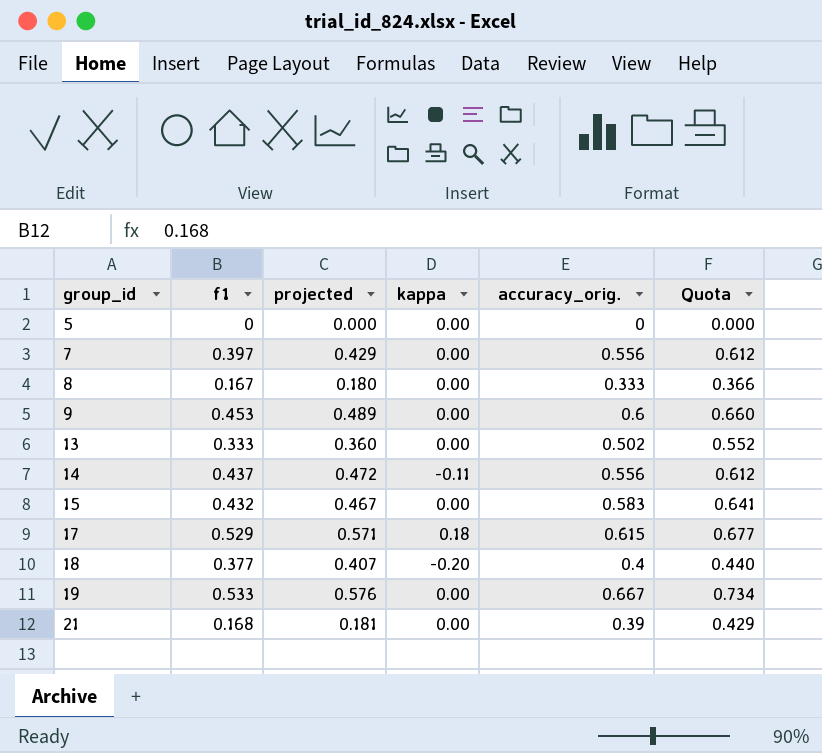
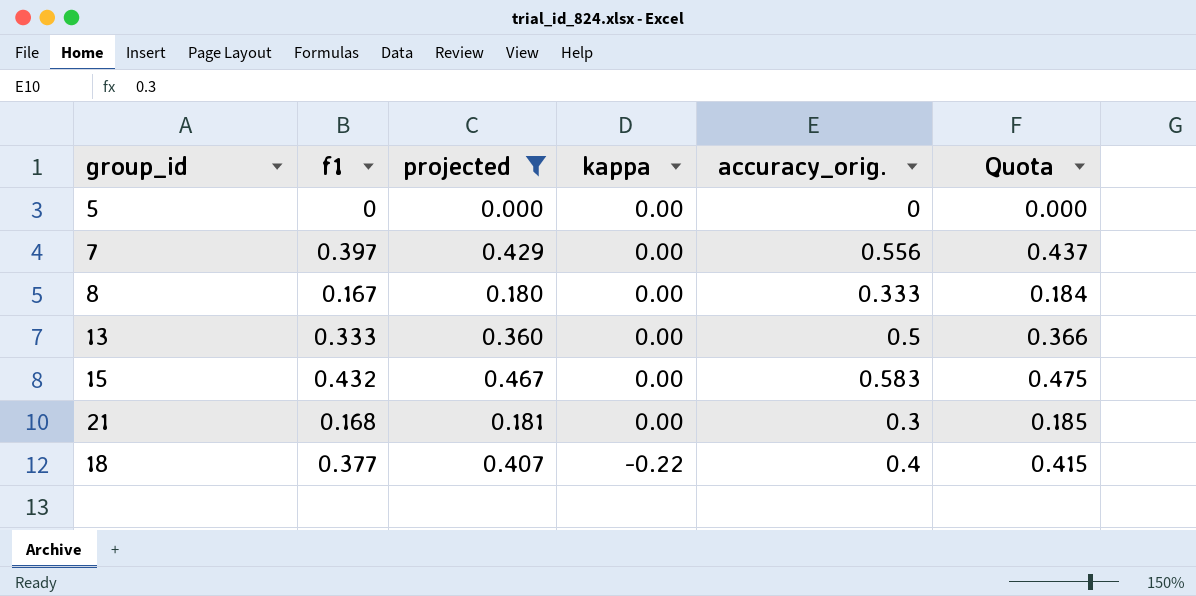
filter: none -> projected <= 0.467
row order: group_id ascending -> kappa descending
column Quota | formula: [accuracy_orig.] * 1.1 -> [f1] * 1.1
13 | accuracy_orig.: 0.502 -> 0.5
21 | accuracy_orig.: 0.39 -> 0.3
18 | kappa: -0.20 -> -0.22

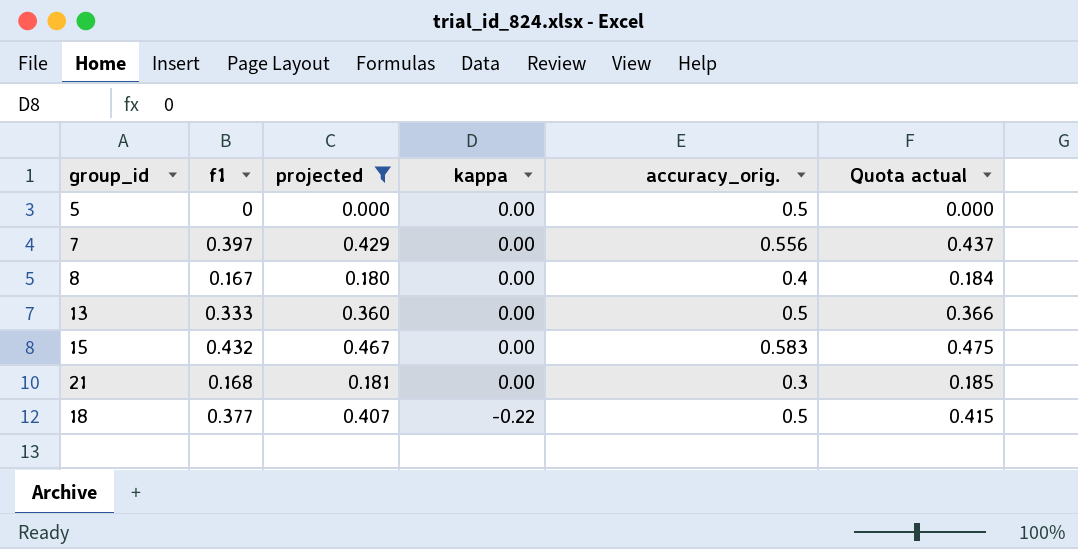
column name: Quota -> Quota actual
5 | accuracy_orig.: 0 -> 0.5
8 | accuracy_orig.: 0.333 -> 0.4
18 | accuracy_orig.: 0.4 -> 0.5

